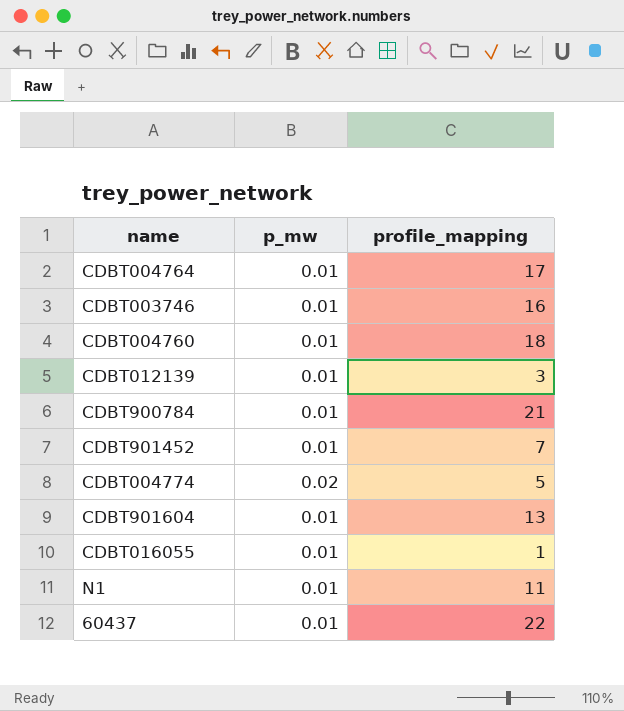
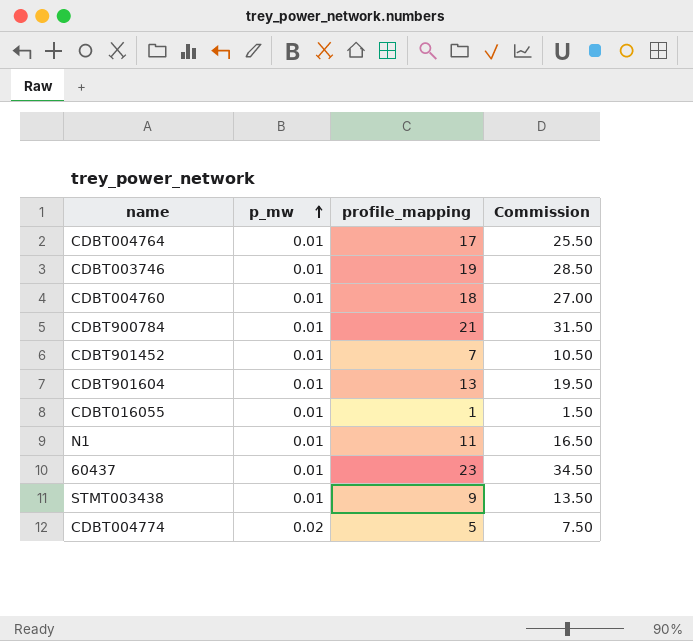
row order: none -> p_mw ascending
column Commission | formula: none -> [profile_mapping] * 1.5
row CDBT012139: 0.01 | 3 -> none
CDBT003746 | profile_mapping: 16 -> 19
60437 | profile_mapping: 22 -> 23
row STMT003438: none -> 0.01 | 9 | 13.50

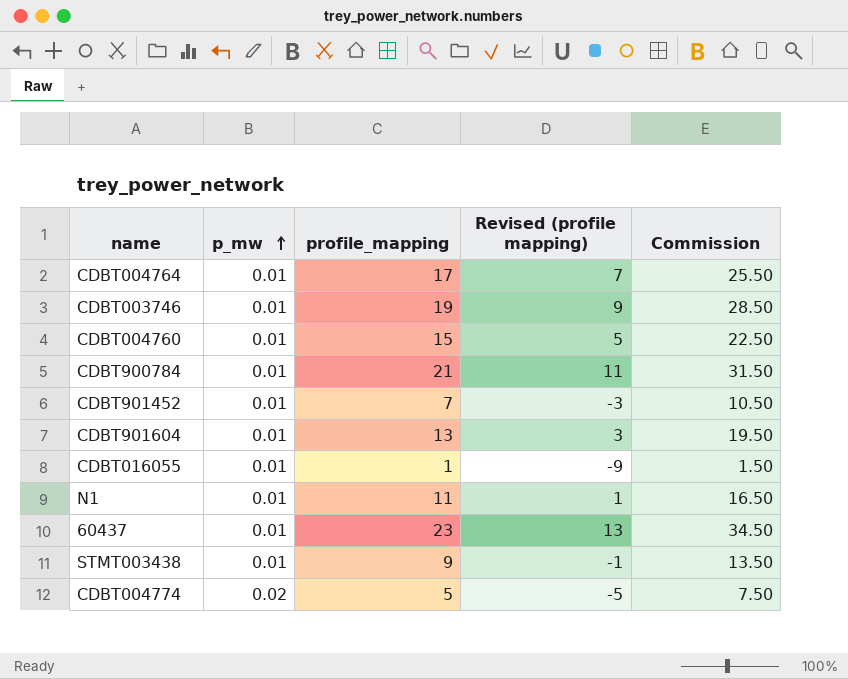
column Revised (profile mapping) | formula: none -> [profile_mapping] - 10
CDBT004760 | profile_mapping: 18 -> 15
CDBT004760 | Commission: 27.00 -> 22.50

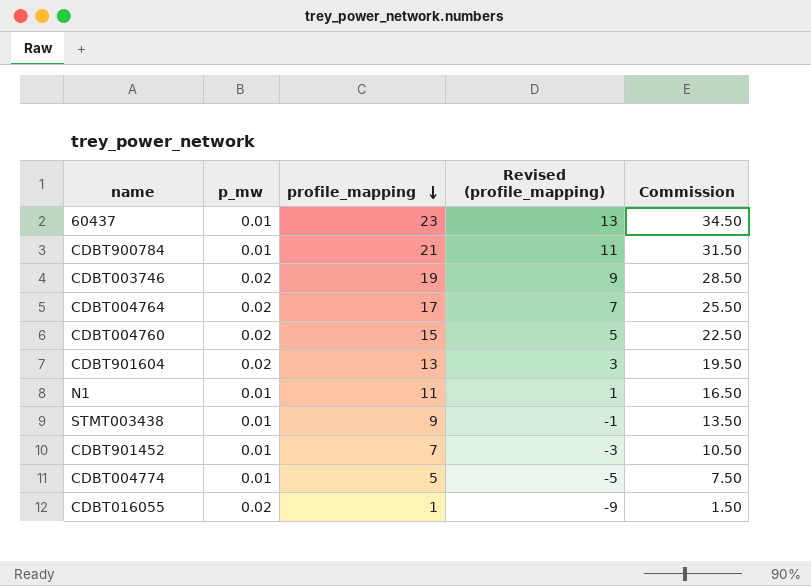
row order: p_mw ascending -> profile_mapping descending
column name: Revised (profile mapping) -> Revised (profile_mapping)
CDBT003746 | p_mw: 0.01 -> 0.02
CDBT004764 | p_mw: 0.01 -> 0.02
CDBT004760 | p_mw: 0.01 -> 0.02
CDBT901604 | p_mw: 0.01 -> 0.02
CDBT004774 | p_mw: 0.02 -> 0.01
CDBT016055 | p_mw: 0.01 -> 0.02

